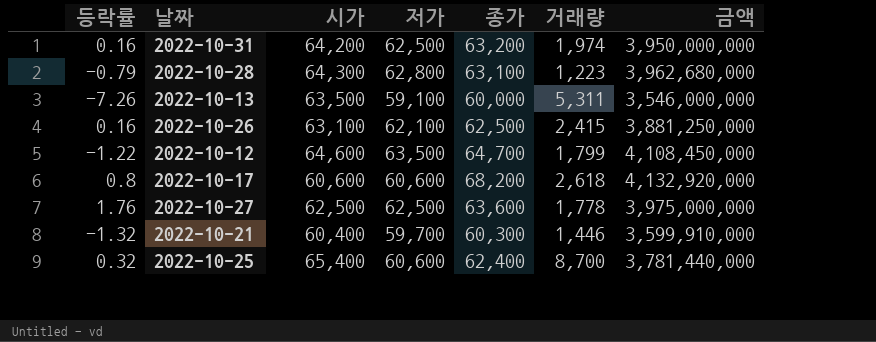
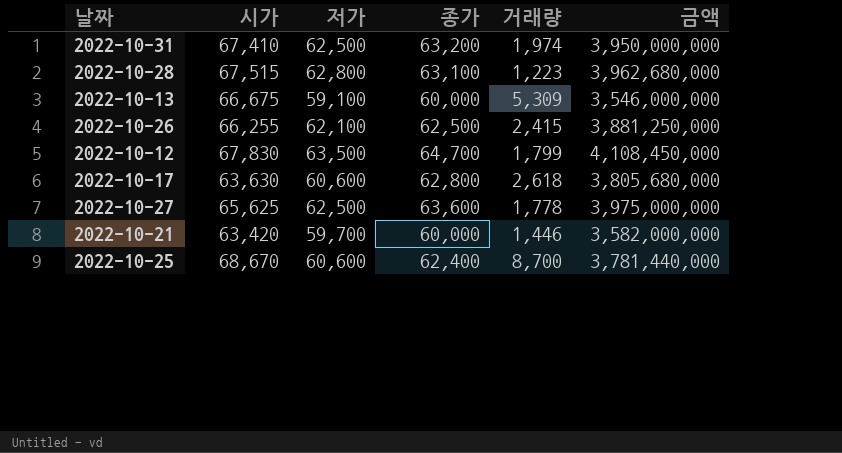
column 등락률 | position: 1 -> none
2022-10-31 | 시가: 64,200 -> 67,410
2022-10-28 | 시가: 64,300 -> 67,515
2022-10-13 | 시가: 63,500 -> 66,675
2022-10-13 | 거래량: 5,311 -> 5,309
2022-10-26 | 시가: 63,100 -> 66,255
2022-10-12 | 시가: 64,600 -> 67,830
2022-10-17 | 시가: 60,600 -> 63,630
2022-10-17 | 종가: 68,200 -> 62,800
2022-10-17 | 금액: 4,132,920,000 -> 3,805,680,000
2022-10-27 | 시가: 62,500 -> 65,625
2022-10-21 | 시가: 60,400 -> 63,420
2022-10-21 | 종가: 60,300 -> 60,000
2022-10-21 | 금액: 3,599,910,000 -> 3,582,000,000
2022-10-25 | 시가: 65,400 -> 68,670

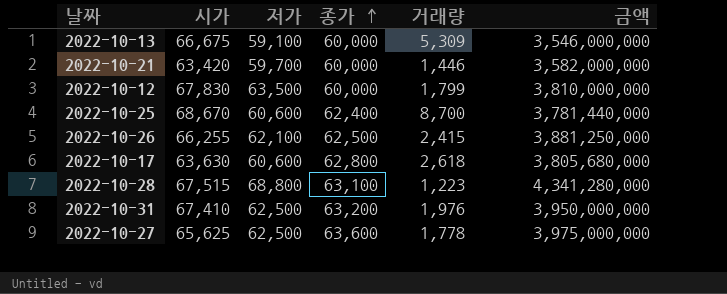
row order: none -> 종가 ascending
2022-10-12 | 종가: 64,700 -> 60,000
2022-10-12 | 금액: 4,108,450,000 -> 3,810,000,000
2022-10-28 | 저가: 62,800 -> 68,800
2022-10-28 | 금액: 3,962,680,000 -> 4,341,280,000
2022-10-31 | 거래량: 1,974 -> 1,976

